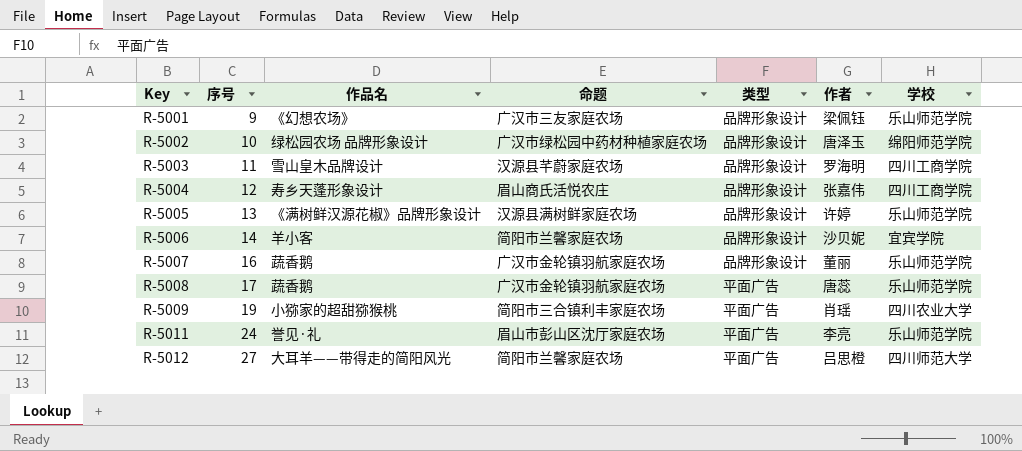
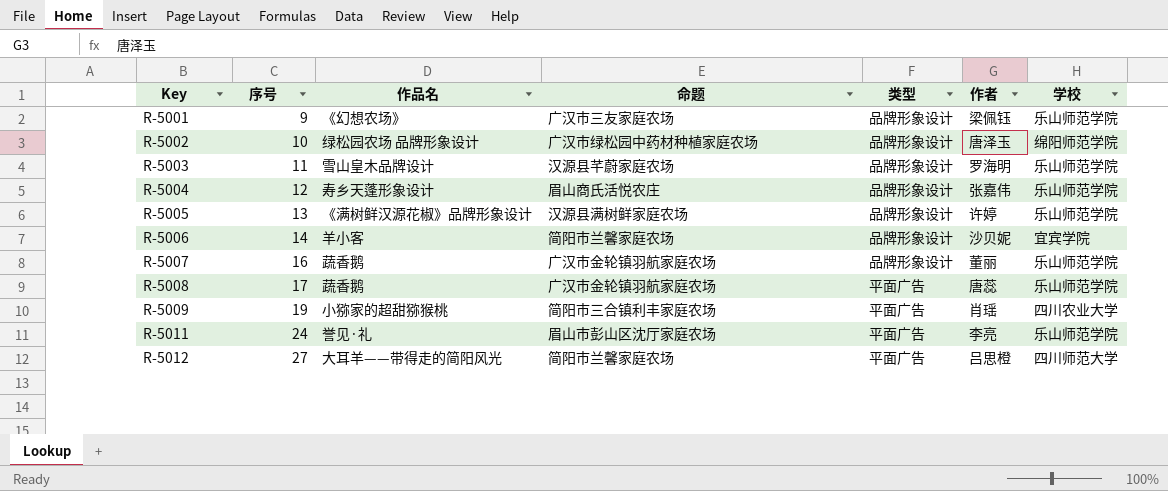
R-5003 | 学校: 四川工商学院 -> 乐山师范学院
R-5004 | 学校: 四川工商学院 -> 乐山师范学院

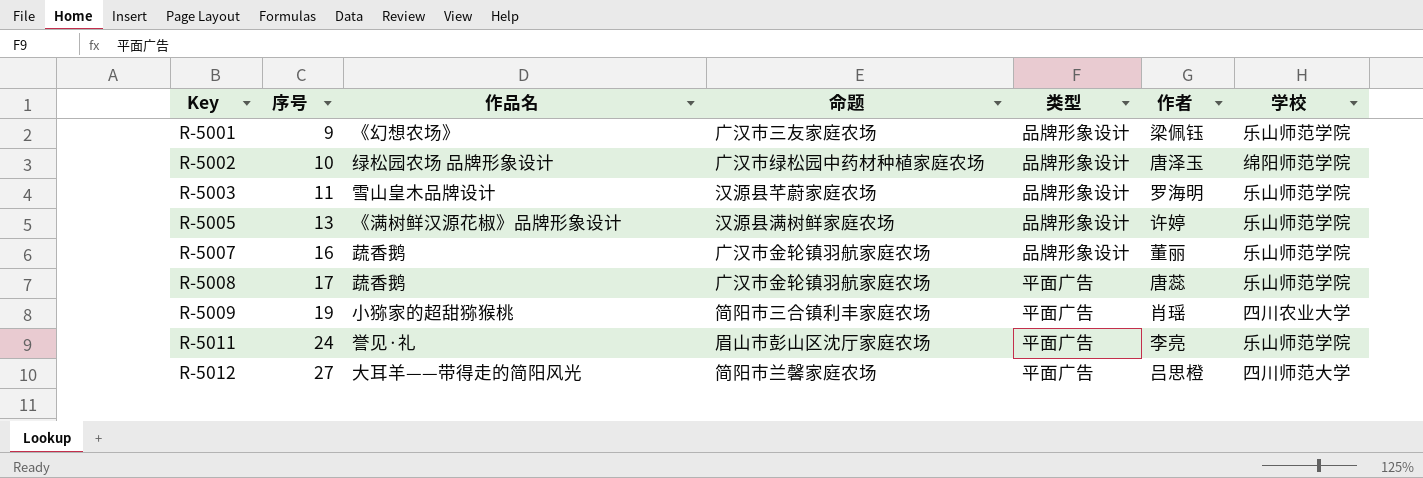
row R-5004: 12 | 寿乡天蓬形象设计 | 眉山商氏活悦农庄 | 品牌形象设计 | 张嘉伟 | 乐山师范学院 -> none
row R-5006: 14 | 羊小客 | 简阳市兰馨家庭农场 | 品牌形象设计 | 沙贝妮 | 宜宾学院 -> none

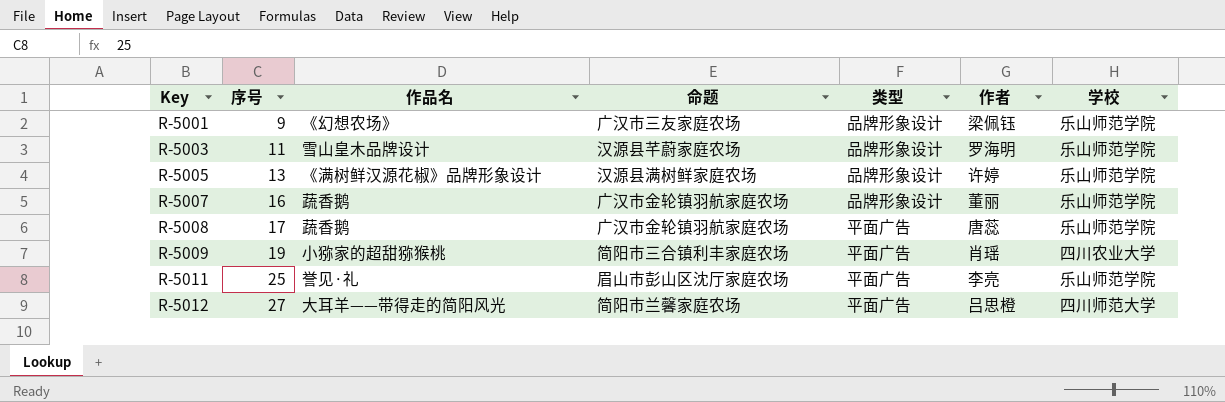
row R-5002: 10 | 绿松园农场 品牌形象设计 | 广汉市绿松园中药材种植家庭农场 | 品牌形象设计 | 唐泽玉 | 绵阳师范学院 -> none
R-5011 | 序号: 24 -> 25

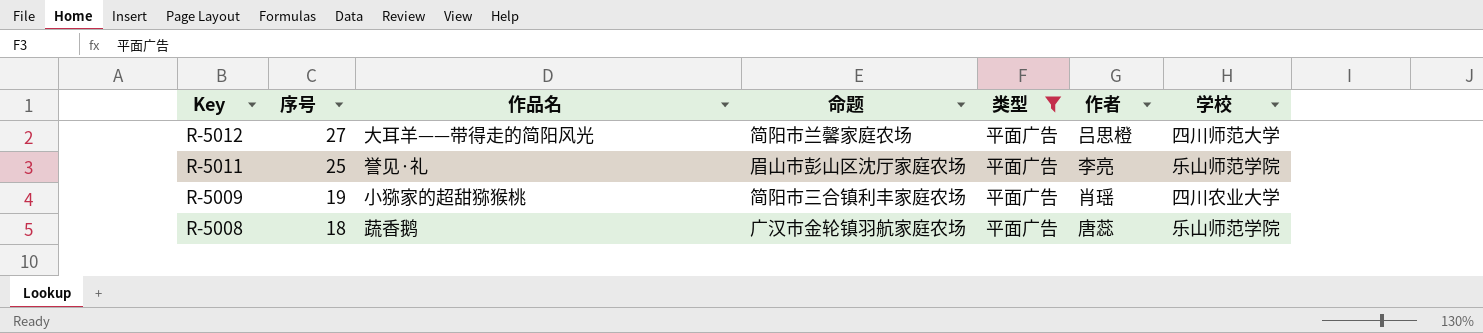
filter: none -> 类型 = 平面广告
row order: Key ascending -> Key descending
R-5008 | 序号: 17 -> 18

